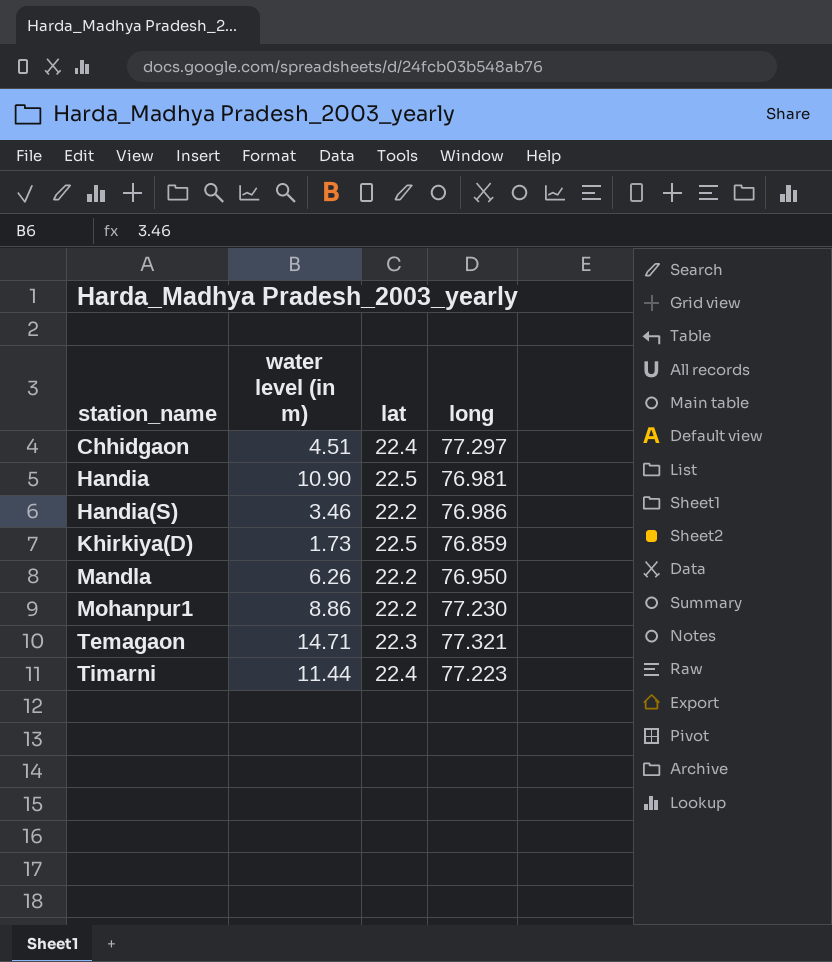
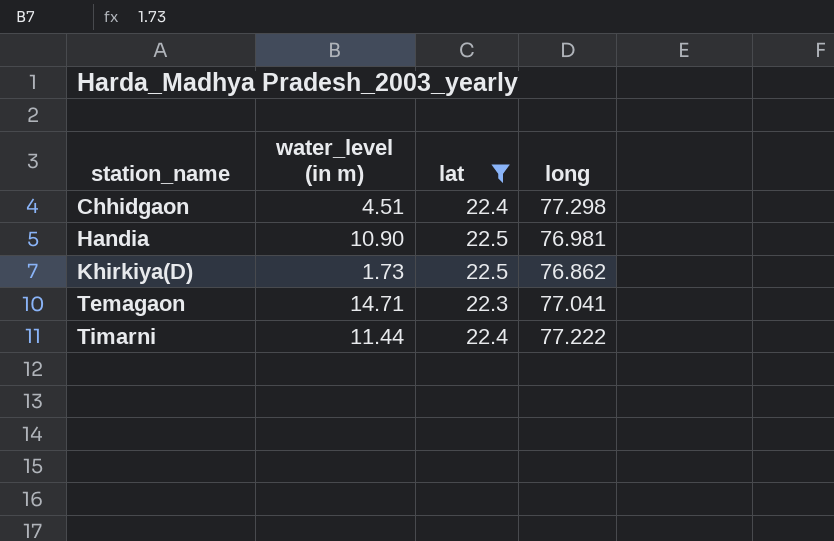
filter: none -> lat != 22.2
column name: water level (in m) -> water_level (in m)
Chhidgaon | long: 77.297 -> 77.298
Khirkiya(D) | long: 76.859 -> 76.862
Temagaon | long: 77.321 -> 77.041
Timarni | long: 77.223 -> 77.222

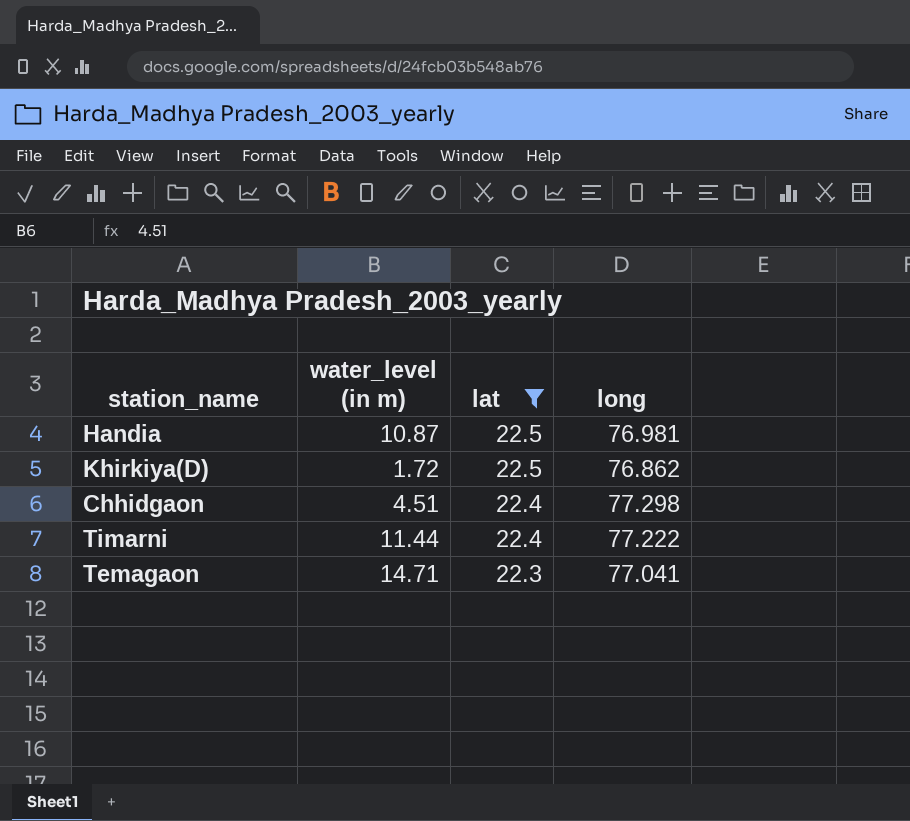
row order: station_name ascending -> lat descending
Handia | water_level (in m): 10.90 -> 10.87
Khirkiya(D) | water_level (in m): 1.73 -> 1.72

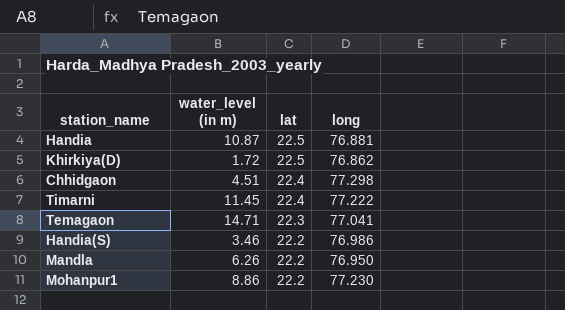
filter: lat != 22.2 -> none
Handia | long: 76.981 -> 76.881
Timarni | water_level (in m): 11.44 -> 11.45

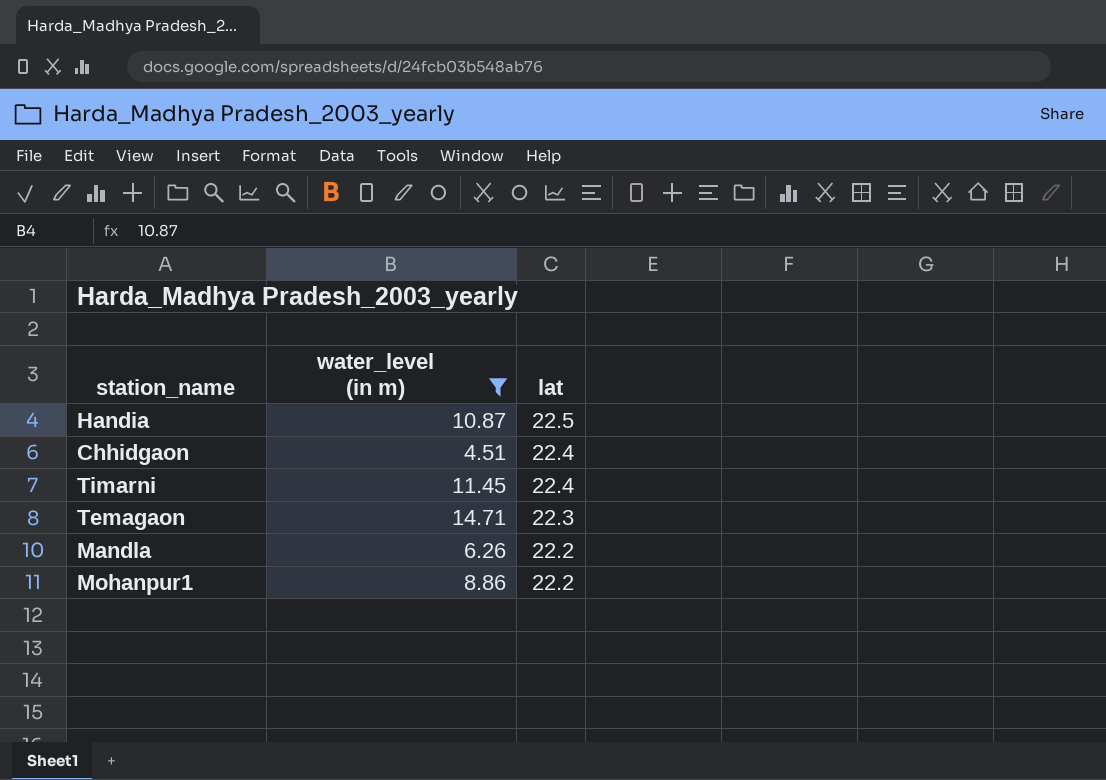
filter: none -> water_level (in m) >= 4.51
column long | position: 4 -> none

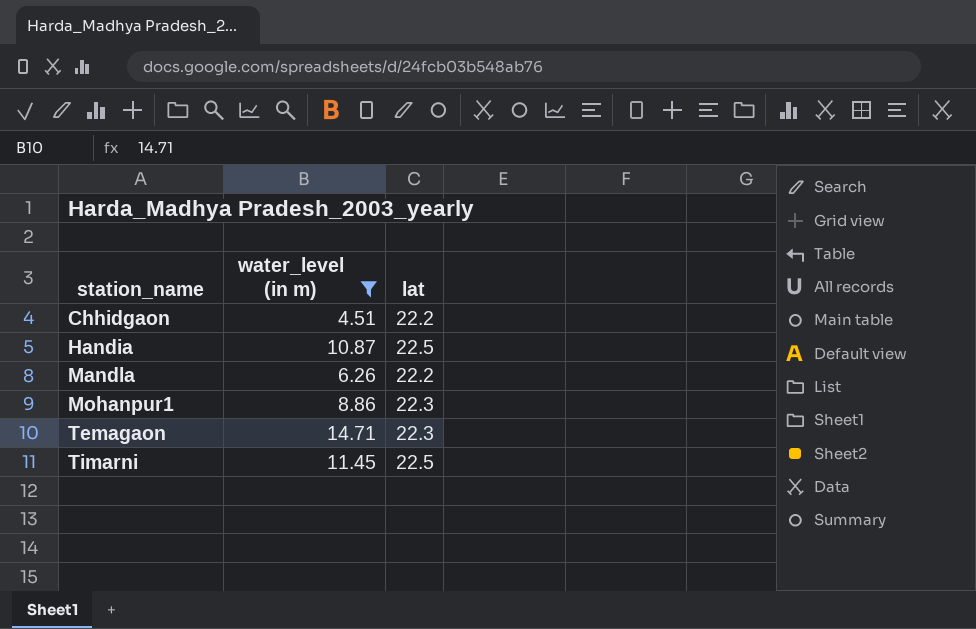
row order: lat descending -> station_name ascending
Chhidgaon | lat: 22.4 -> 22.2
Mohanpur1 | lat: 22.2 -> 22.3
Timarni | lat: 22.4 -> 22.5

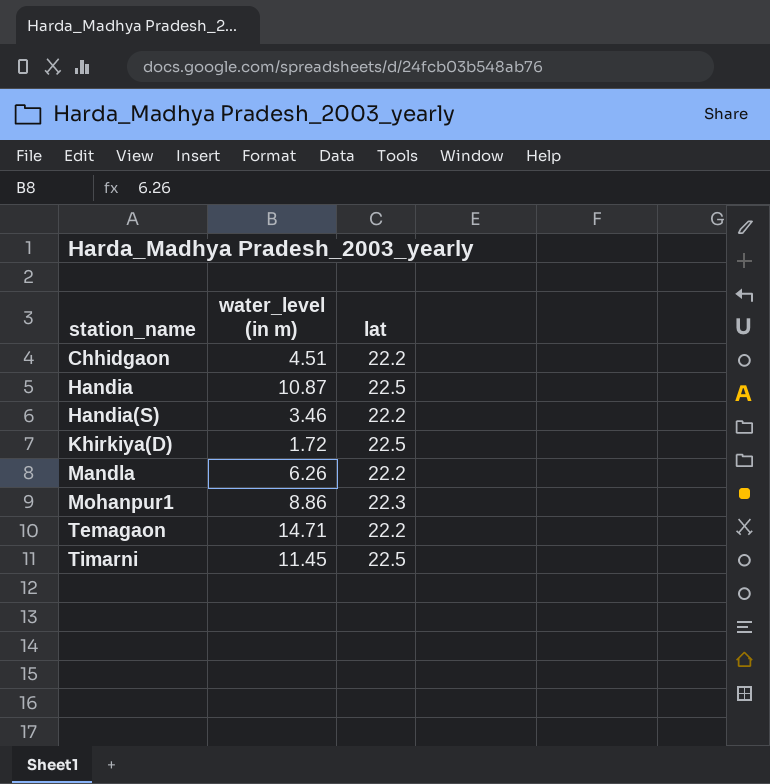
filter: water_level (in m) >= 4.51 -> none
Temagaon | lat: 22.3 -> 22.2

